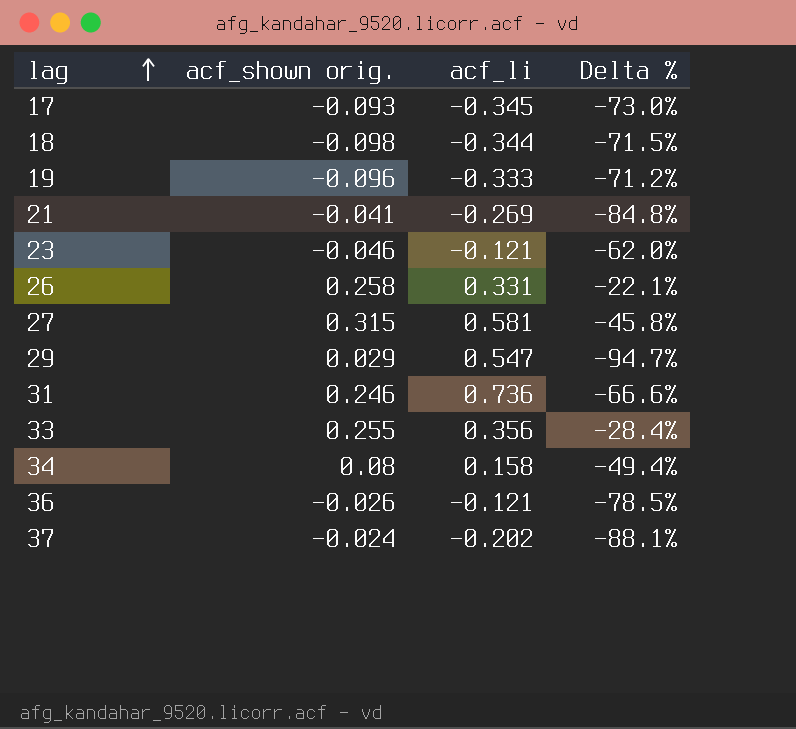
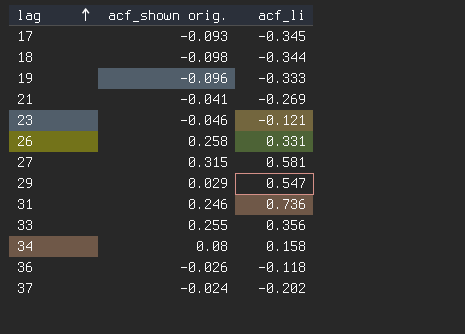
column Delta % | formula: ([acf_shown orig.] - [acf_li]) / [acf_li] -> none
36 | acf_li: -0.121 -> -0.118

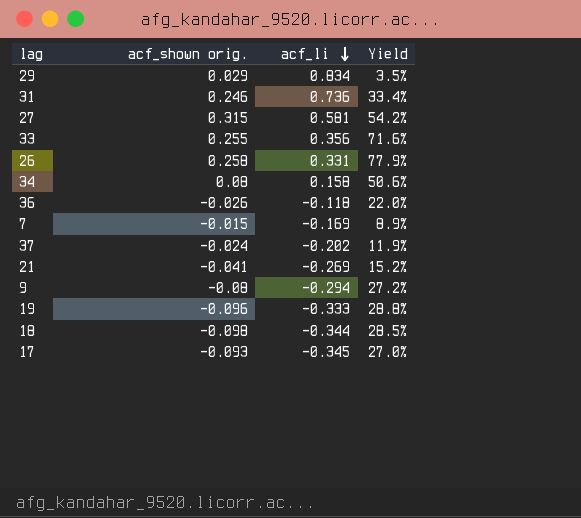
row order: lag ascending -> acf_li descending
column Yield | formula: none -> [acf_shown orig.] / [acf_li]
row 23: -0.046 | -0.121 -> none
29 | acf_li: 0.547 -> 0.834
row 7: none -> -0.015 | -0.169 | 8.9%
row 9: none -> -0.08 | -0.294 | 27.2%

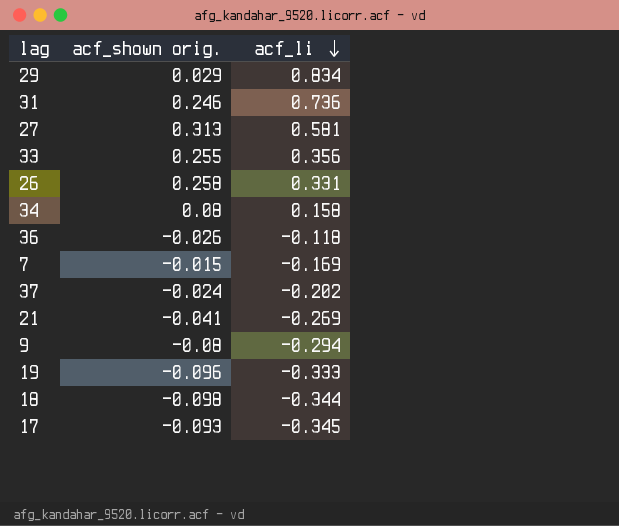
column Yield | formula: [acf_shown orig.] / [acf_li] -> none
27 | acf_shown orig.: 0.315 -> 0.313

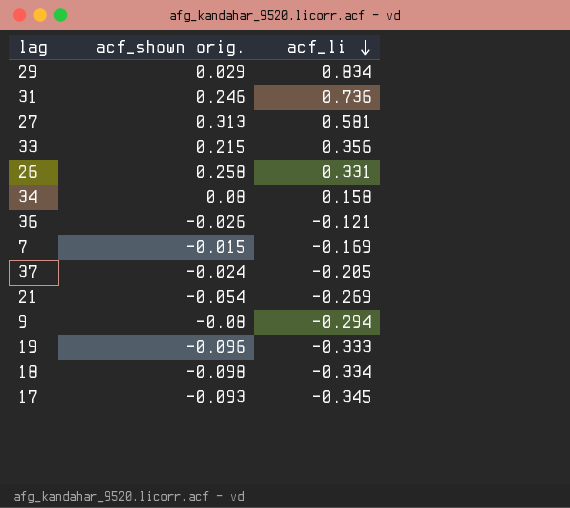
33 | acf_shown orig.: 0.255 -> 0.215
36 | acf_li: -0.118 -> -0.121
37 | acf_li: -0.202 -> -0.205
21 | acf_shown orig.: -0.041 -> -0.054
18 | acf_li: -0.344 -> -0.334

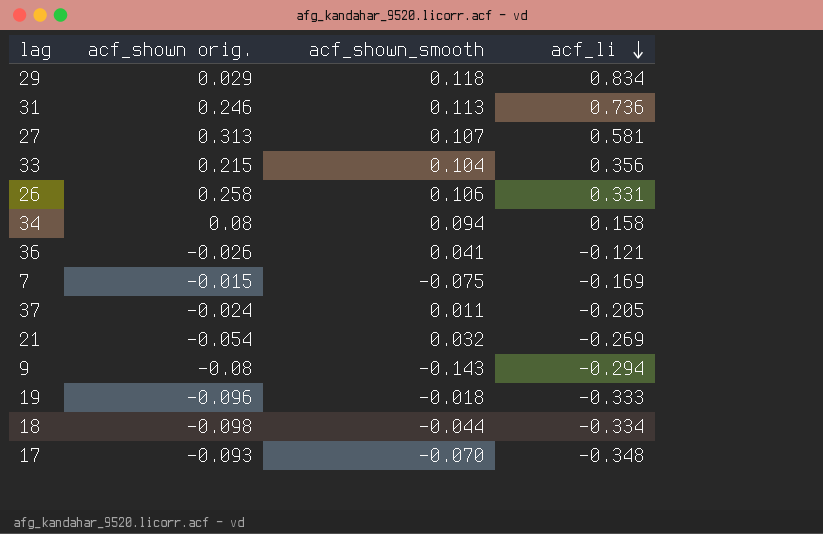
column acf_shown_smooth | position: none -> 3
17 | acf_li: -0.345 -> -0.348

